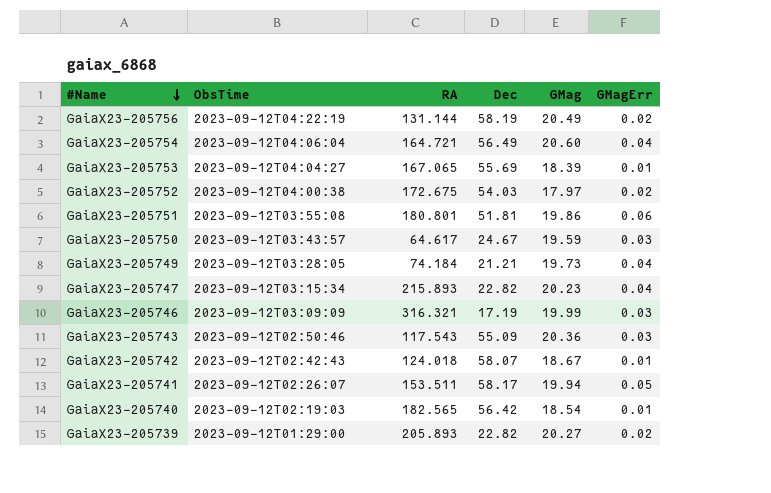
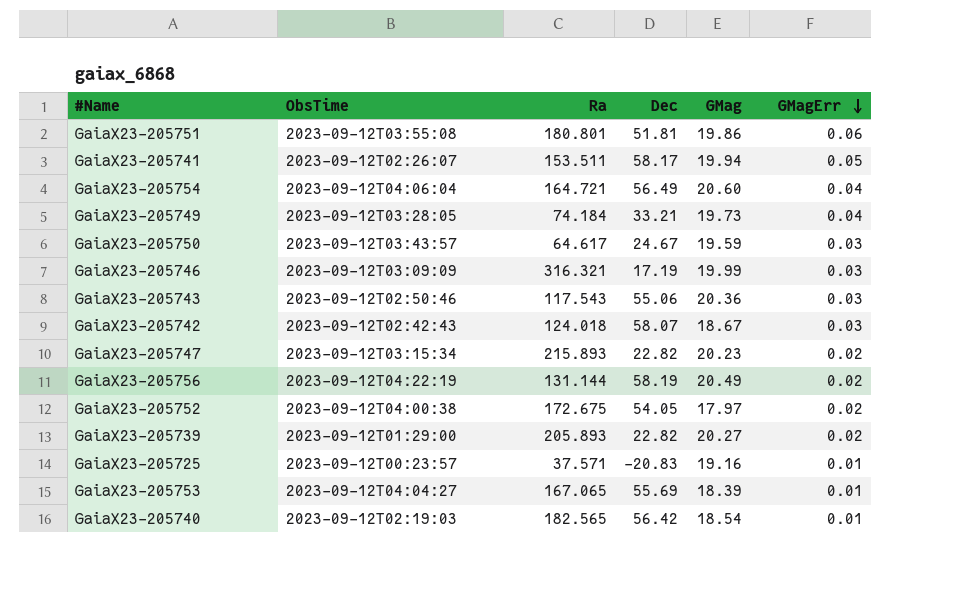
row order: #Name descending -> GMagErr descending
column name: RA -> Ra
GaiaX23-205749 | Dec: 21.21 -> 33.21
GaiaX23-205743 | Dec: 55.09 -> 55.06
GaiaX23-205742 | GMagErr: 0.01 -> 0.03
GaiaX23-205747 | GMagErr: 0.04 -> 0.02
GaiaX23-205752 | Dec: 54.03 -> 54.05
row GaiaX23-205725: none -> 2023-09-12T00:23:57 | 37.571 | -20.83 | 19.16 | 0.01

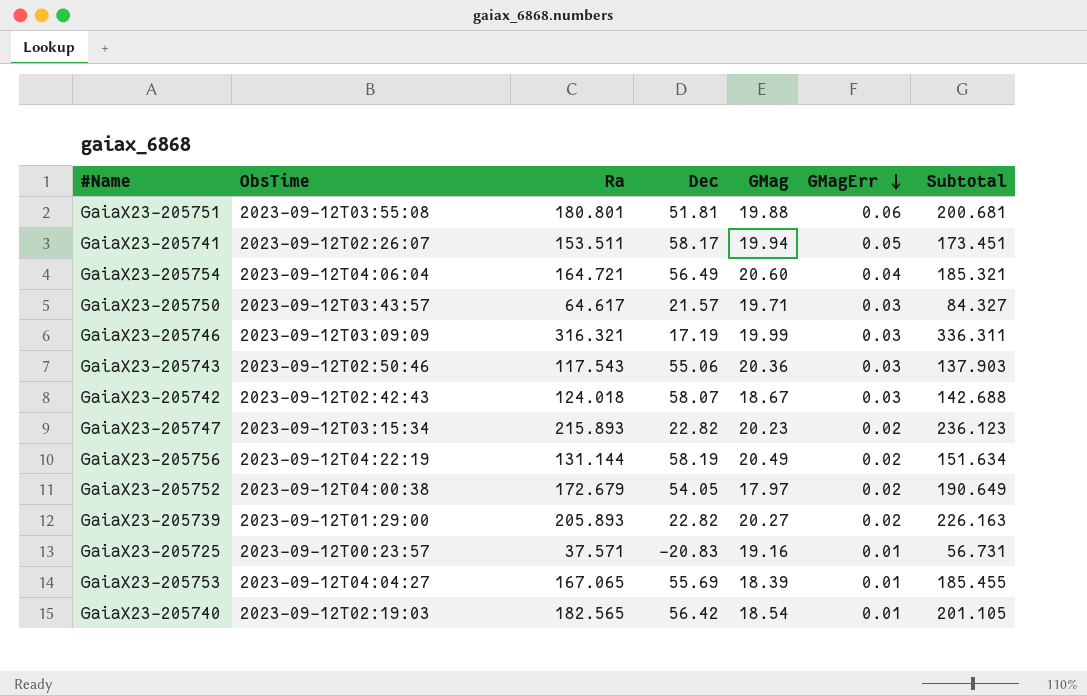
column Subtotal | formula: none -> [Ra] + [GMag]
row GaiaX23-205749: 2023-09-12T03:28:05 | 74.184 | 33.21 | 19.73 | 0.04 -> none
GaiaX23-205751 | GMag: 19.86 -> 19.88
GaiaX23-205750 | Dec: 24.67 -> 21.57
GaiaX23-205750 | GMag: 19.59 -> 19.71
GaiaX23-205752 | Ra: 172.675 -> 172.679

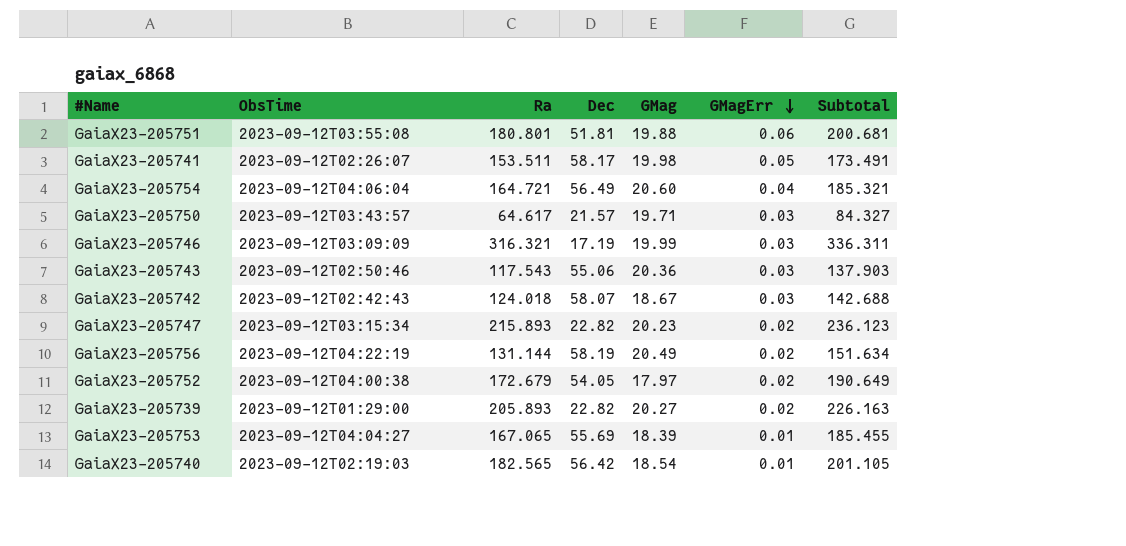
row GaiaX23-205725: 2023-09-12T00:23:57 | 37.571 | -20.83 | 19.16 | 0.01 | 56.731 -> none
GaiaX23-205741 | GMag: 19.94 -> 19.98
GaiaX23-205741 | Subtotal: 173.451 -> 173.491

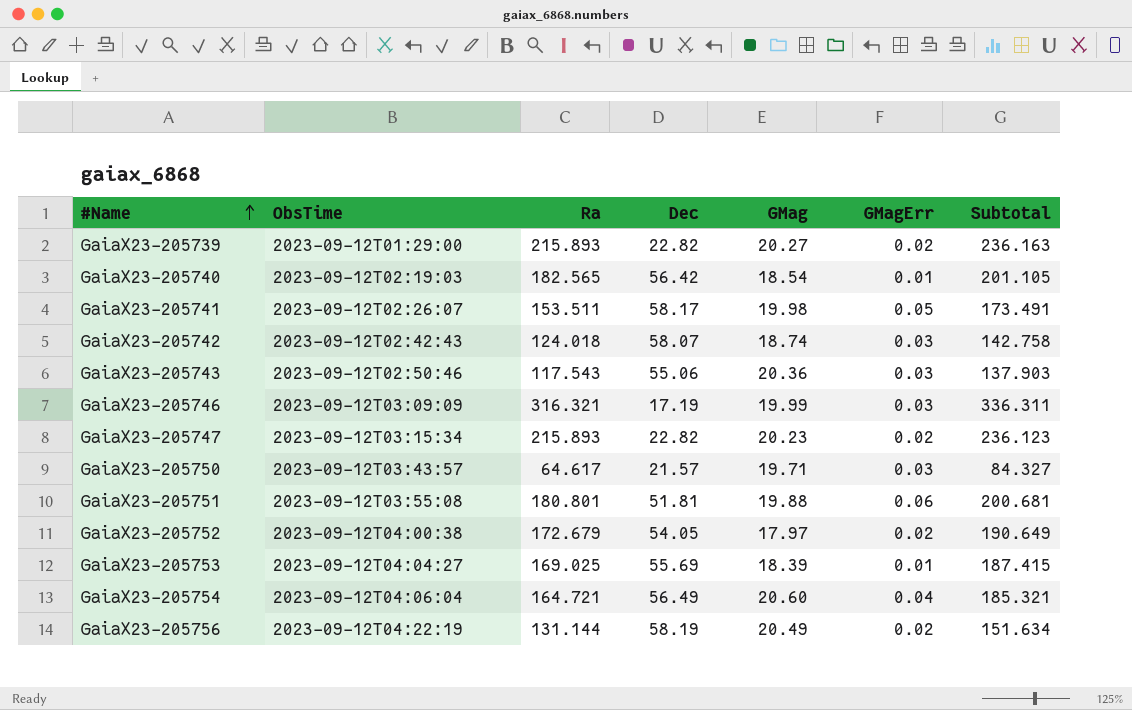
row order: GMagErr descending -> #Name ascending
GaiaX23-205739 | Ra: 205.893 -> 215.893
GaiaX23-205739 | Subtotal: 226.163 -> 236.163
GaiaX23-205742 | GMag: 18.67 -> 18.74
GaiaX23-205742 | Subtotal: 142.688 -> 142.758
GaiaX23-205753 | Ra: 167.065 -> 169.025
GaiaX23-205753 | Subtotal: 185.455 -> 187.415

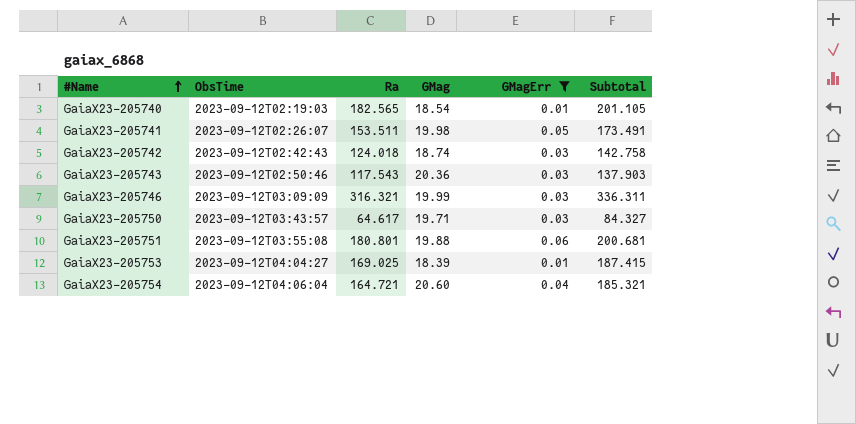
filter: none -> GMagErr != 0.02
column Dec | position: 4 -> none

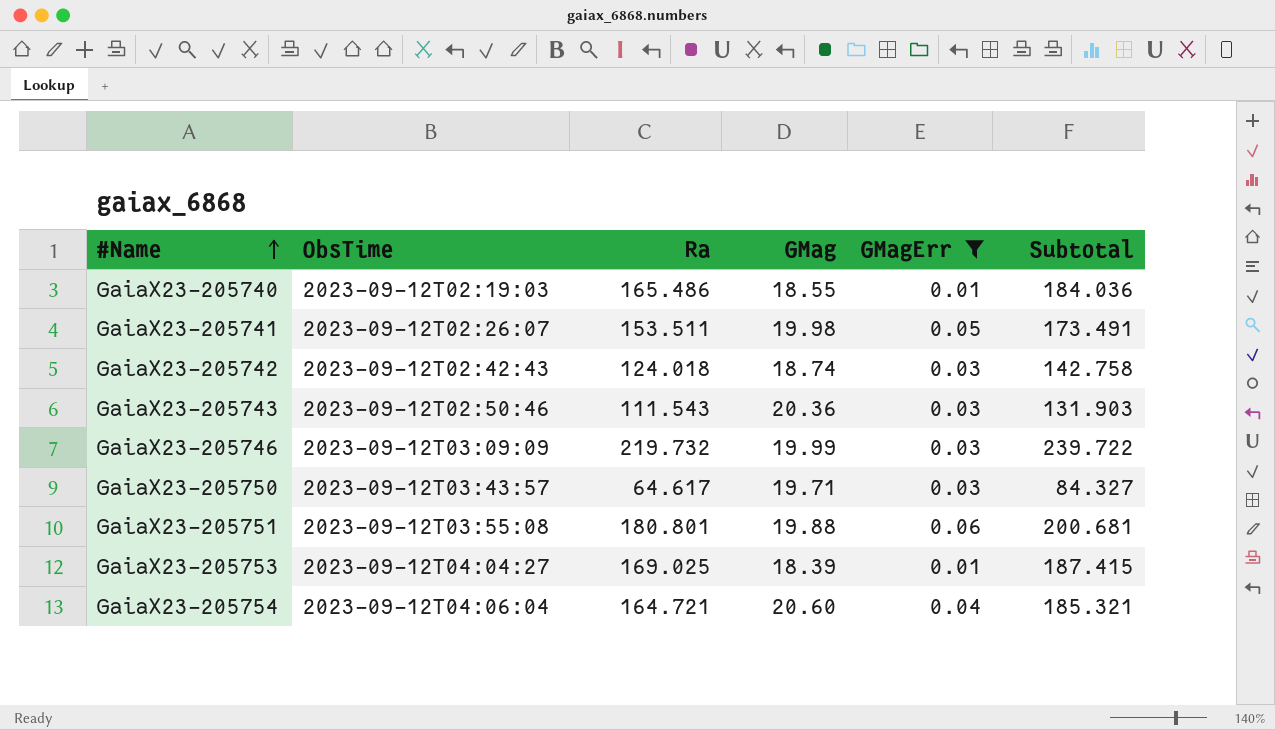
GaiaX23-205740 | Ra: 182.565 -> 165.486
GaiaX23-205740 | GMag: 18.54 -> 18.55
GaiaX23-205740 | Subtotal: 201.105 -> 184.036
GaiaX23-205743 | Ra: 117.543 -> 111.543
GaiaX23-205743 | Subtotal: 137.903 -> 131.903
GaiaX23-205746 | Ra: 316.321 -> 219.732
GaiaX23-205746 | Subtotal: 336.311 -> 239.722

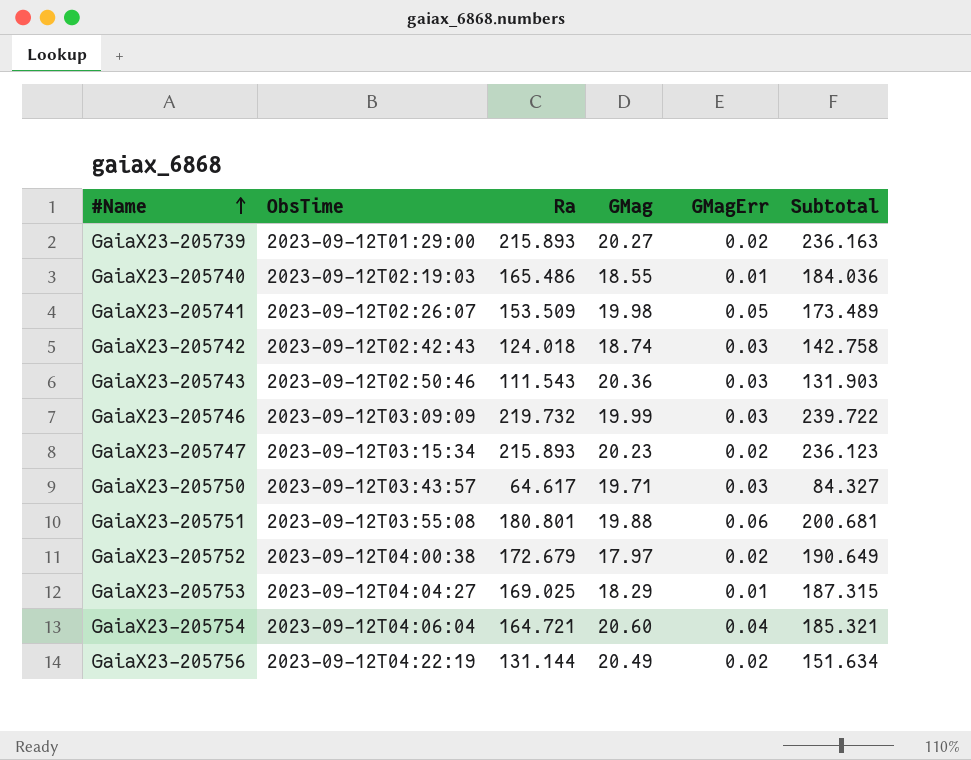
filter: GMagErr != 0.02 -> none
GaiaX23-205741 | Ra: 153.511 -> 153.509
GaiaX23-205741 | Subtotal: 173.491 -> 173.489
GaiaX23-205753 | GMag: 18.39 -> 18.29
GaiaX23-205753 | Subtotal: 187.415 -> 187.315

